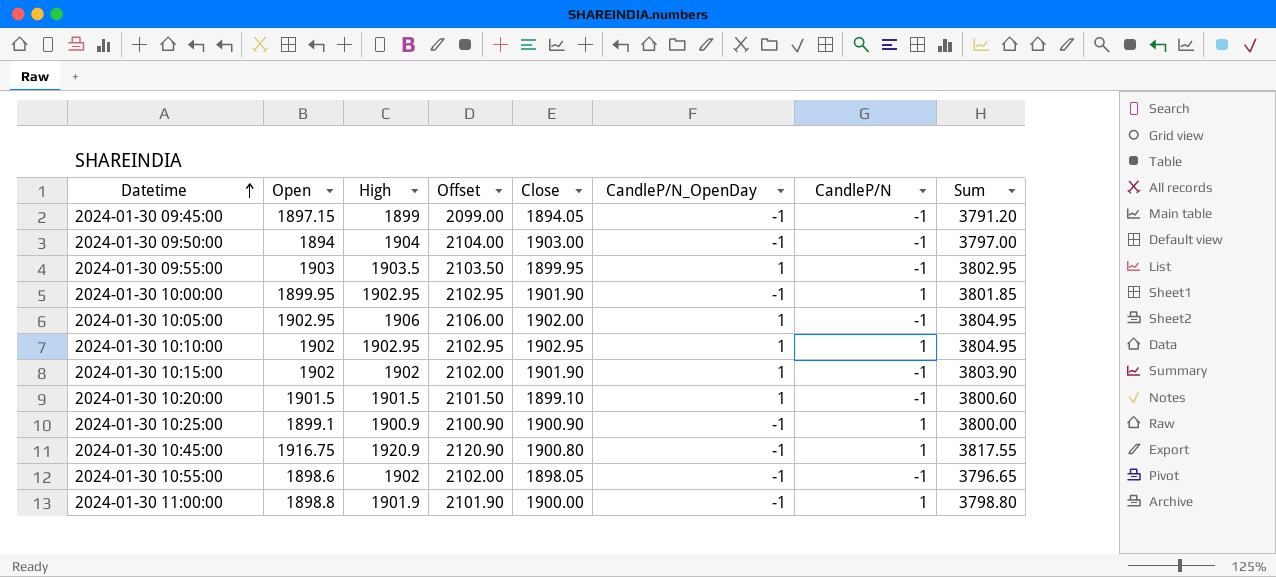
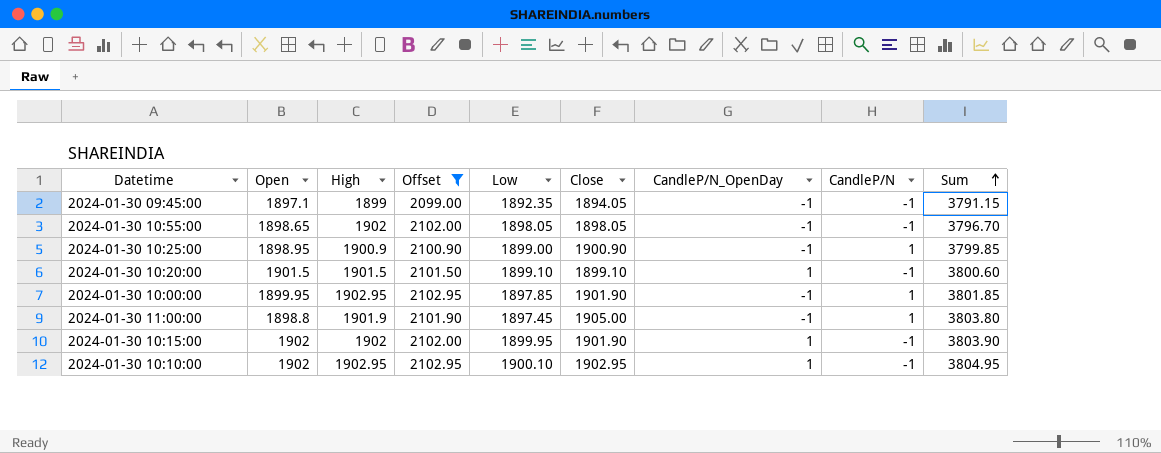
filter: none -> Offset <= 2102.95
row order: Datetime ascending -> Sum ascending
column Low | position: none -> 5
2024-01-30 09:45:00 | Open: 1897.15 -> 1897.1
2024-01-30 09:45:00 | Sum: 3791.20 -> 3791.15
2024-01-30 10:55:00 | Open: 1898.6 -> 1898.65
2024-01-30 10:55:00 | Sum: 3796.65 -> 3796.70
2024-01-30 10:25:00 | Open: 1899.1 -> 1898.95
2024-01-30 10:25:00 | Sum: 3800.00 -> 3799.85
2024-01-30 11:00:00 | Close: 1900.00 -> 1905.00
2024-01-30 11:00:00 | Sum: 3798.80 -> 3803.80
2024-01-30 10:10:00 | CandleP/N: 1 -> -1

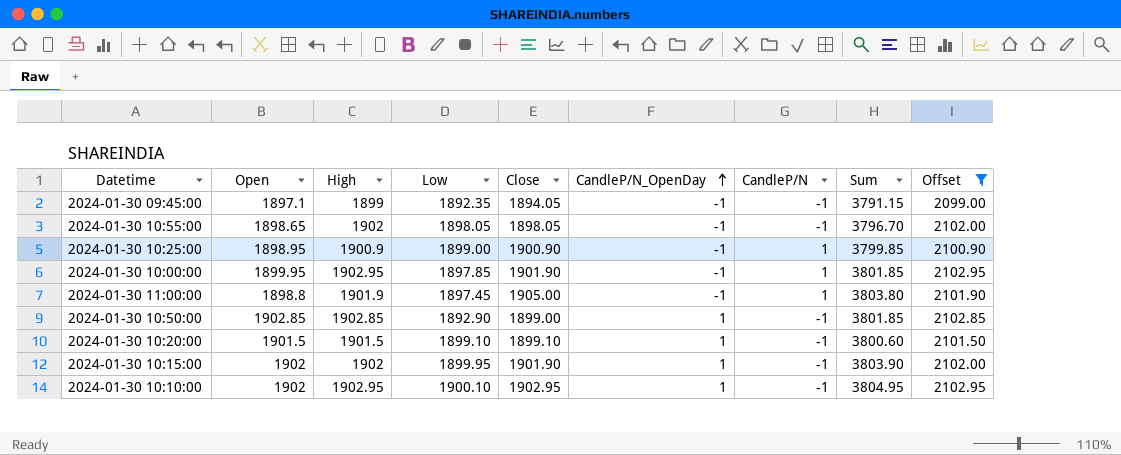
row order: Sum ascending -> CandleP/N_OpenDay ascending
column Offset | position: 4 -> 9
row 2024-01-30 10:50:00: none -> 1902.85 | 1902.85 | 1892.90 | 1899.00 | 1 | -1 | 3801.85 | 2102.85

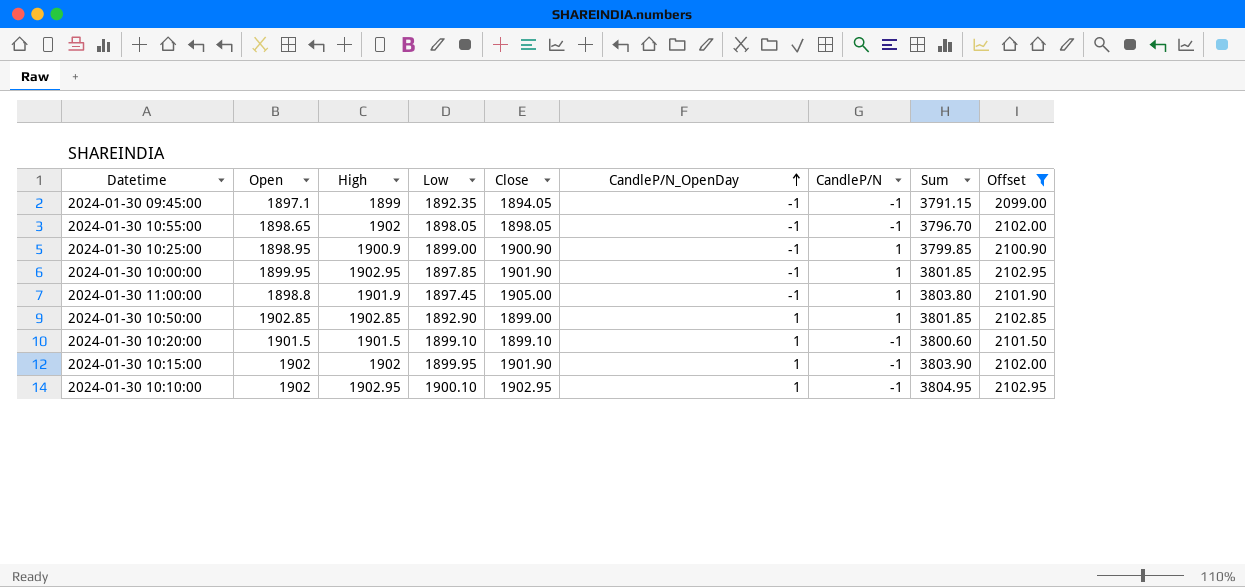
2024-01-30 10:50:00 | CandleP/N: -1 -> 1

